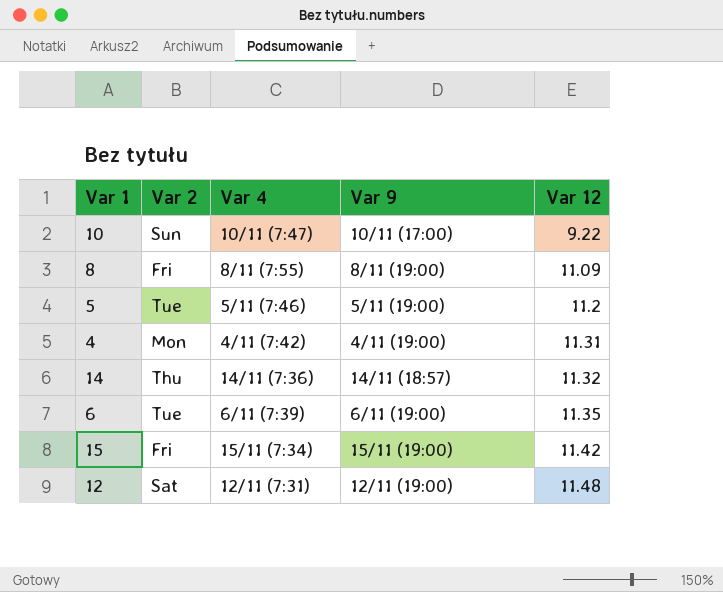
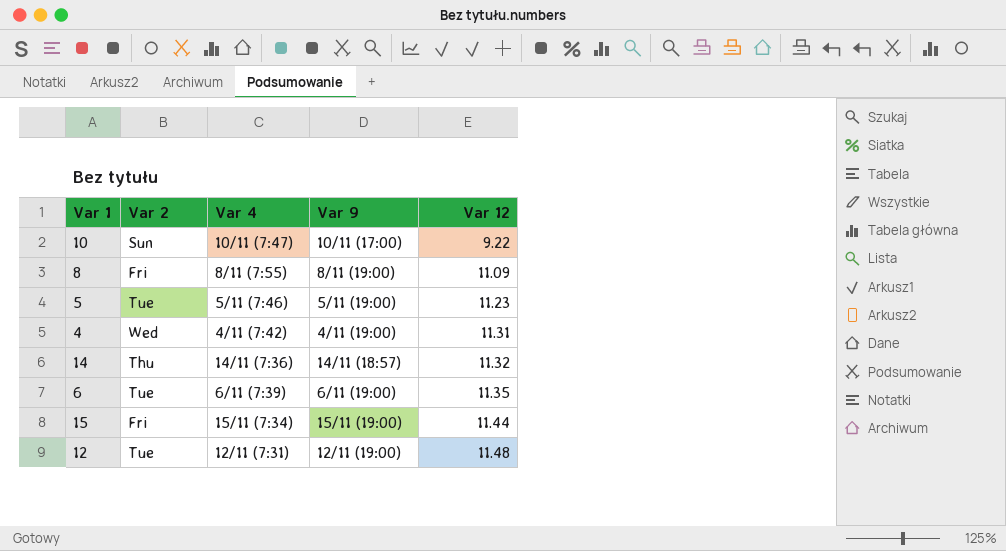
5 | Var 12: 11.2 -> 11.23
4 | Var 2: Mon -> Wed
15 | Var 12: 11.42 -> 11.44
12 | Var 2: Sat -> Tue

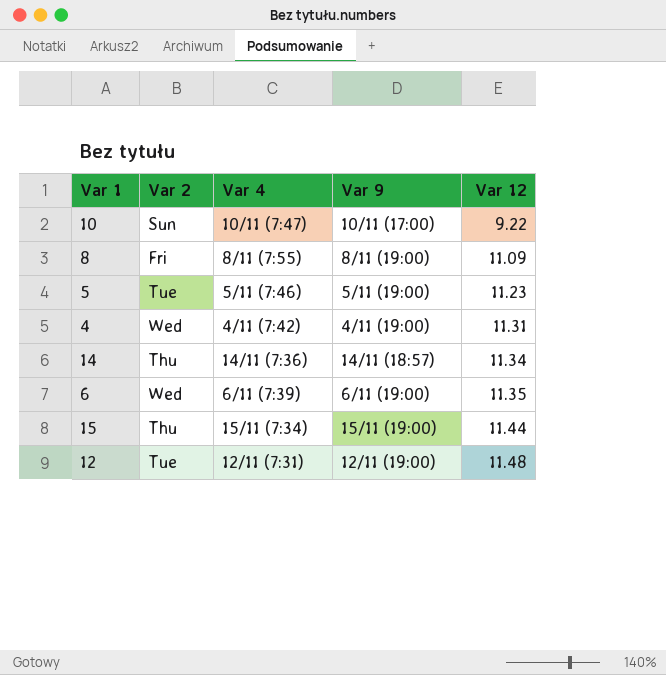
14 | Var 12: 11.32 -> 11.34
6 | Var 2: Tue -> Wed
15 | Var 2: Fri -> Thu

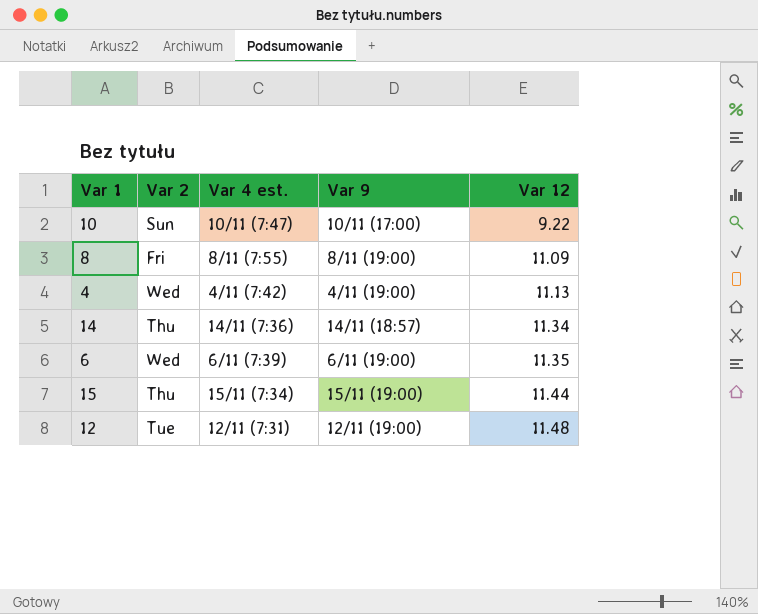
column name: Var 4 -> Var 4 est.
row 5: Tue | 5/11 (7:46) | 5/11 (19:00) | 11.23 -> none
4 | Var 12: 11.31 -> 11.13

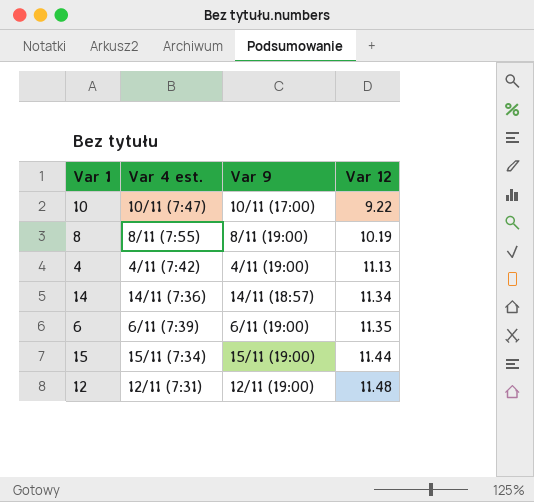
column Var 2 | position: 2 -> none
8 | Var 12: 11.09 -> 10.19

